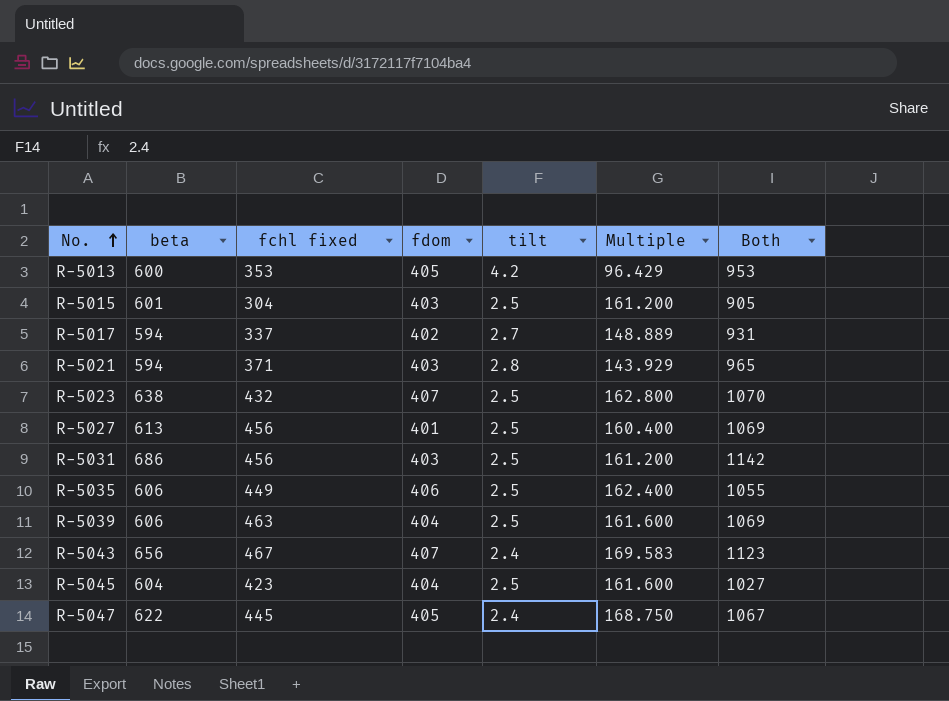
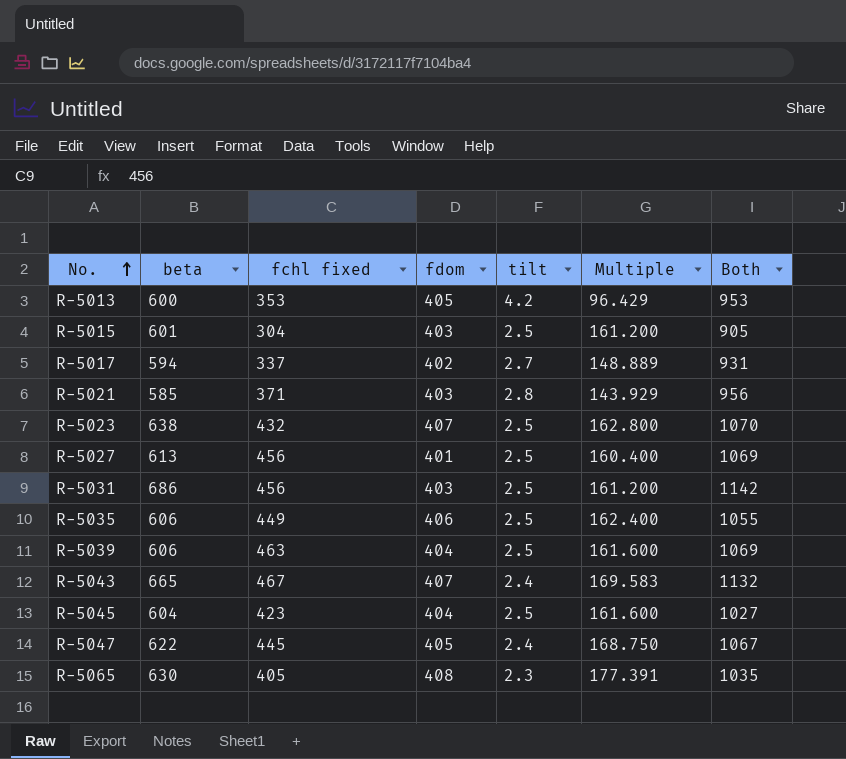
R-5021 | beta: 594 -> 585
R-5021 | Both: 965 -> 956
R-5043 | beta: 656 -> 665
R-5043 | Both: 1123 -> 1132
row R-5065: none -> 630 | 405 | 408 | 2.3 | 177.391 | 1035

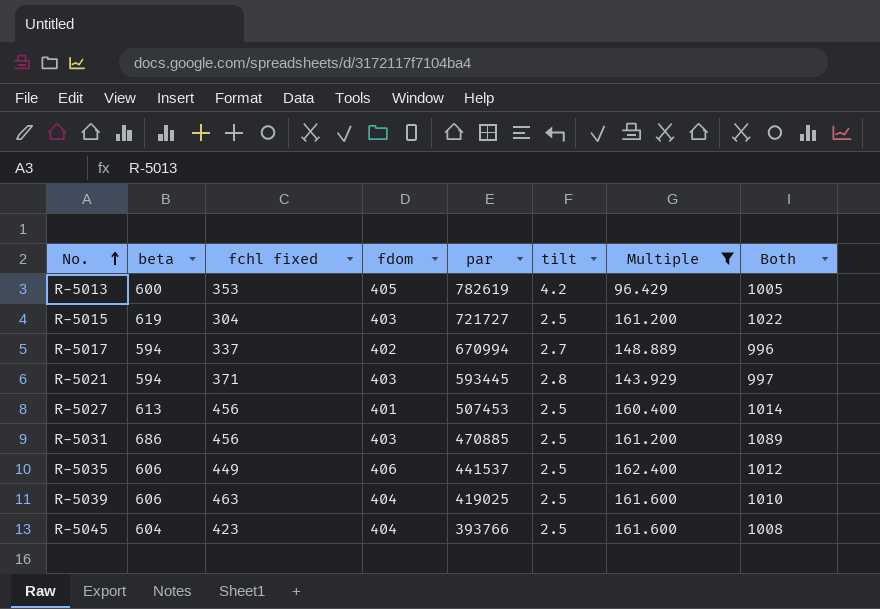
filter: none -> Multiple <= 162.400
column par | position: none -> 5
column Both | formula: [beta] + [fchl fixed] -> [beta] + [fdom]
R-5015 | beta: 601 -> 619
R-5021 | beta: 585 -> 594

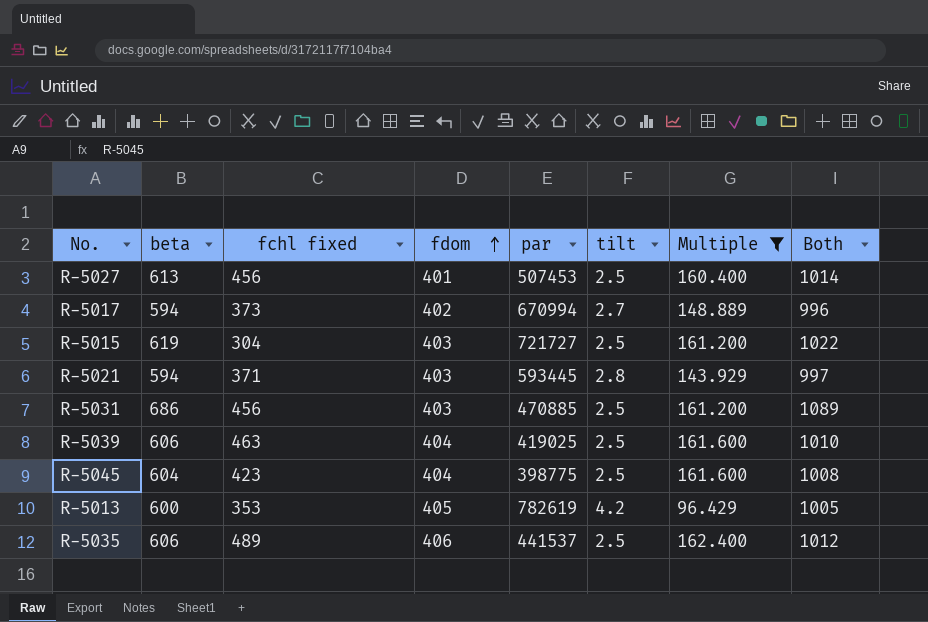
row order: No. ascending -> fdom ascending
R-5017 | fchl fixed: 337 -> 373
R-5045 | par: 393766 -> 398775
R-5035 | fchl fixed: 449 -> 489

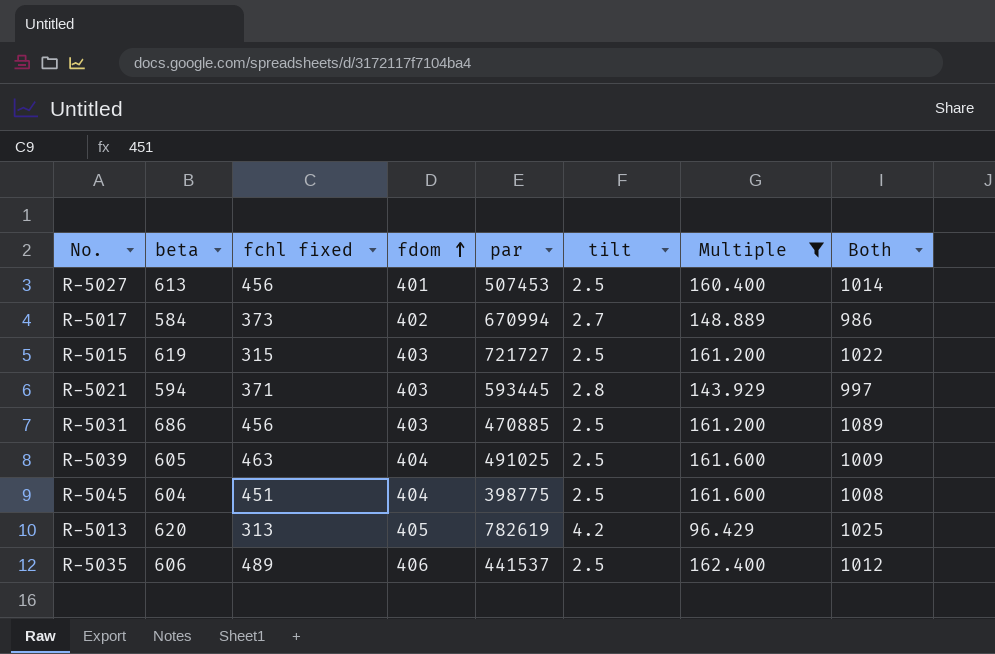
R-5017 | beta: 594 -> 584
R-5017 | Both: 996 -> 986
R-5015 | fchl fixed: 304 -> 315
R-5039 | beta: 606 -> 605
R-5039 | par: 419025 -> 491025
R-5039 | Both: 1010 -> 1009
R-5045 | fchl fixed: 423 -> 451
R-5013 | beta: 600 -> 620
R-5013 | fchl fixed: 353 -> 313
R-5013 | Both: 1005 -> 1025

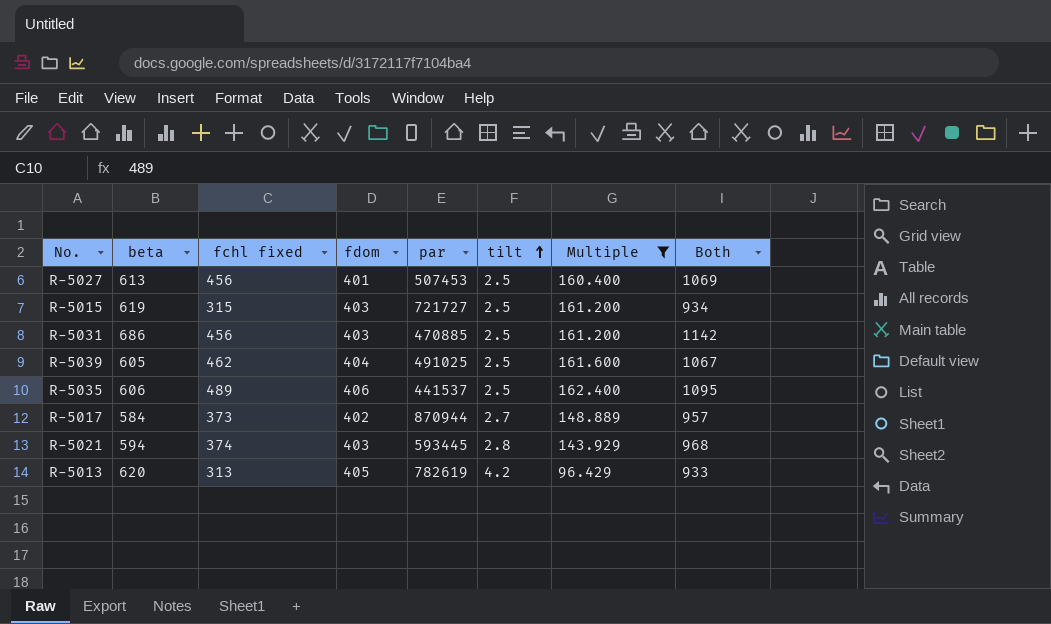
row order: fdom ascending -> tilt ascending
column Both | formula: [beta] + [fdom] -> [beta] + [fchl fixed]
row R-5045: 604 | 451 | 404 | 398775 | 2.5 | 161.600 | 1008 -> none
R-5039 | fchl fixed: 463 -> 462
R-5017 | par: 670994 -> 870944
R-5021 | fchl fixed: 371 -> 374

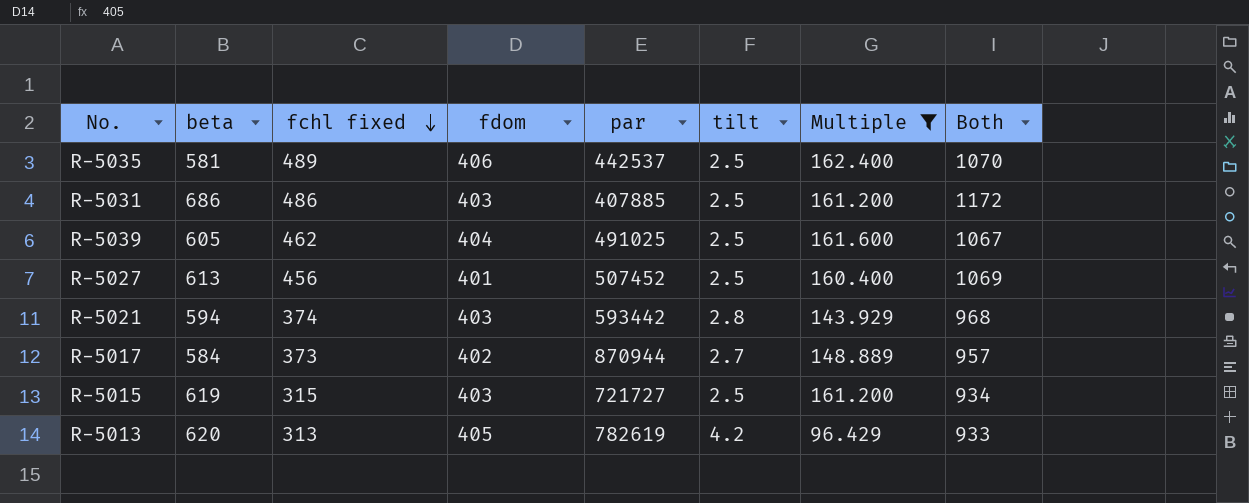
row order: tilt ascending -> fchl fixed descending
R-5035 | beta: 606 -> 581
R-5035 | par: 441537 -> 442537
R-5035 | Both: 1095 -> 1070
R-5031 | fchl fixed: 456 -> 486
R-5031 | par: 470885 -> 407885
R-5031 | Both: 1142 -> 1172
R-5027 | par: 507453 -> 507452
R-5021 | par: 593445 -> 593442

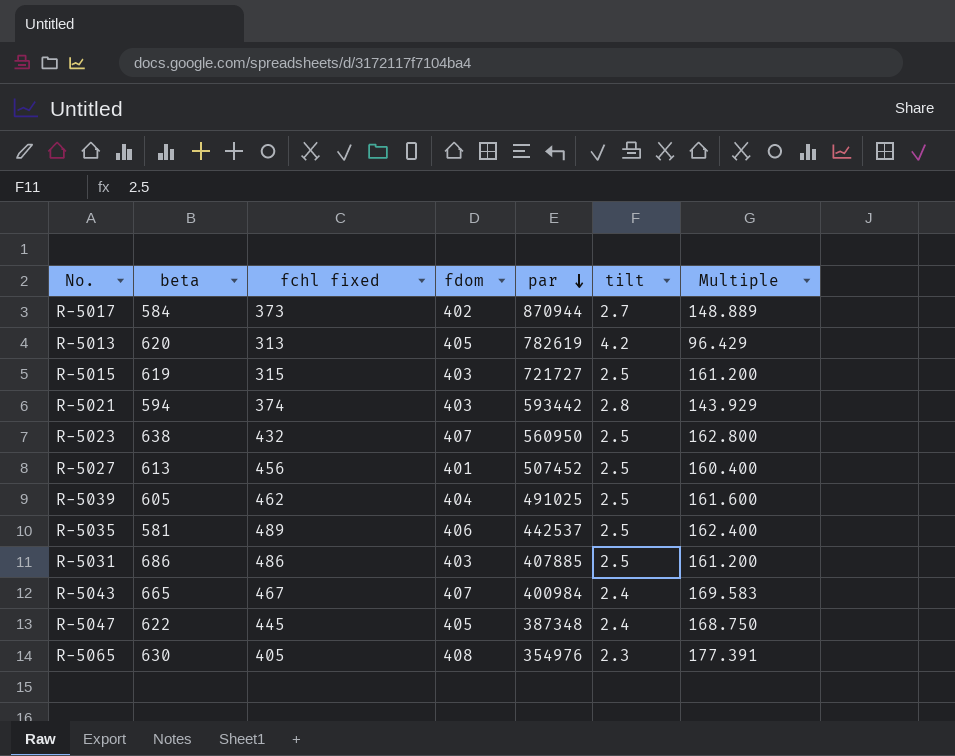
filter: Multiple <= 162.400 -> none
row order: fchl fixed descending -> par descending
column Both | formula: [beta] + [fchl fixed] -> none

